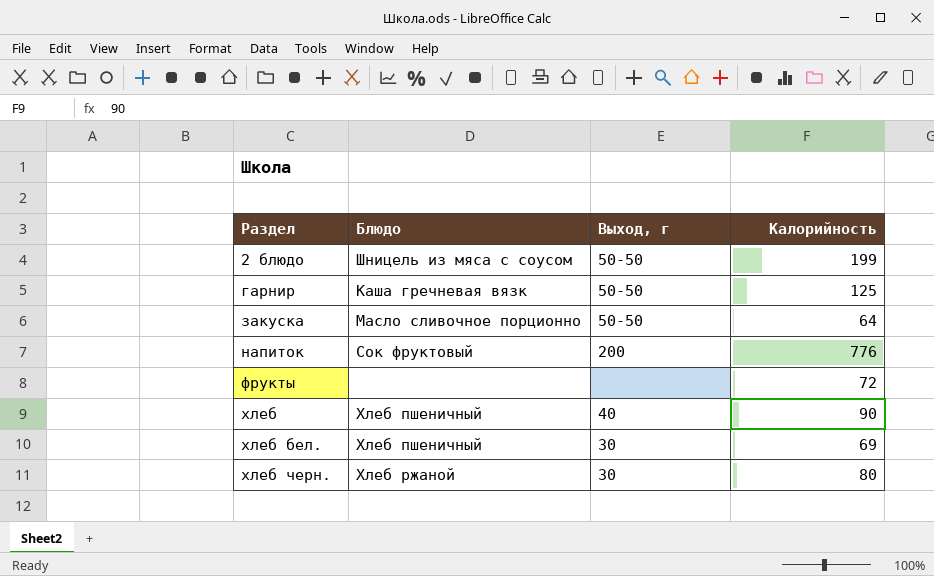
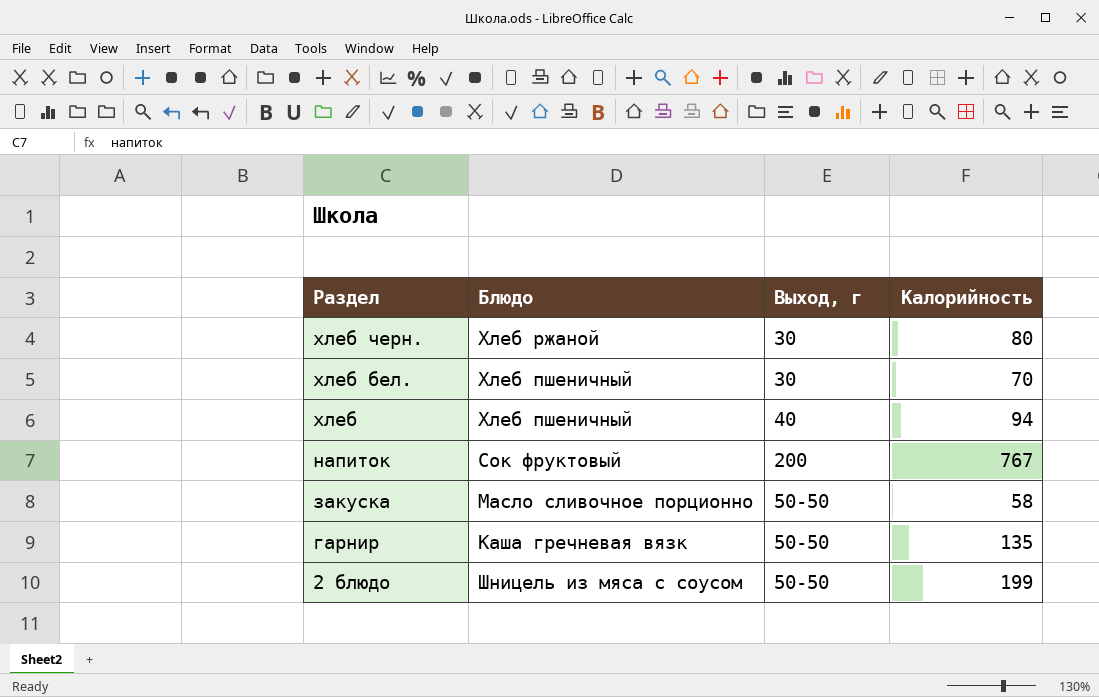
row order: Раздел ascending -> Раздел descending
row фрукты: none | none | 72 -> none
хлеб бел. | Калорийность: 69 -> 70
хлеб | Калорийность: 90 -> 94
напиток | Калорийность: 776 -> 767
закуска | Калорийность: 64 -> 58
гарнир | Калорийность: 125 -> 135

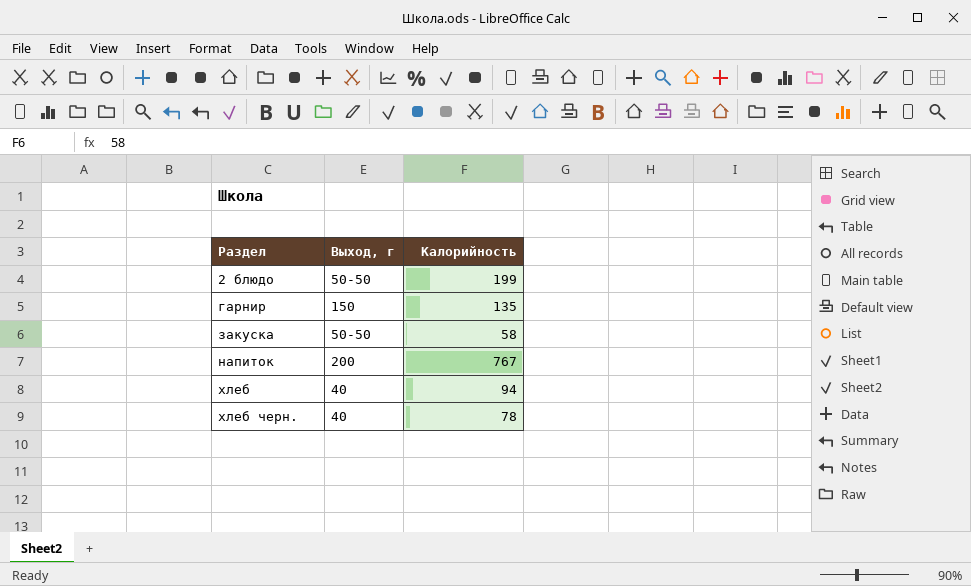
row order: Раздел descending -> Раздел ascending
column Блюдо | position: 2 -> none
row хлеб бел.: Хлеб пшеничный | 30 | 70 -> none
гарнир | Выход, г: 50-50 -> 150
хлеб черн. | Выход, г: 30 -> 40
хлеб черн. | Калорийность: 80 -> 78

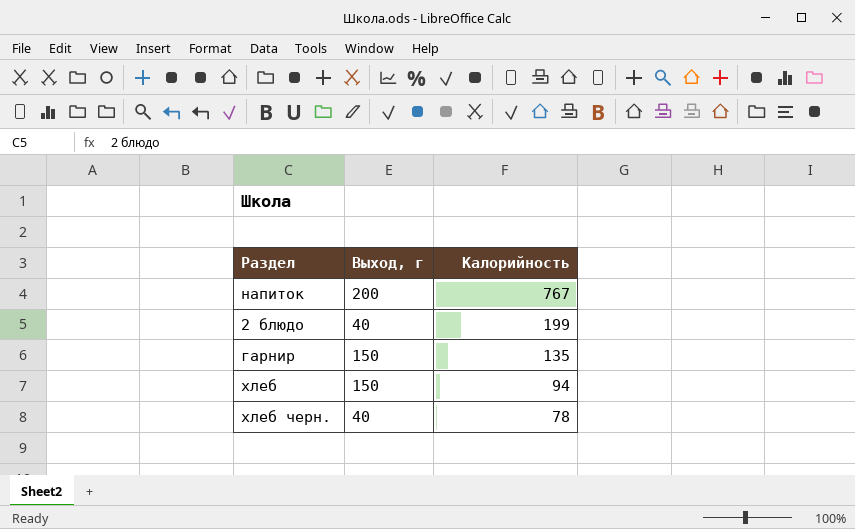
row order: Раздел ascending -> Калорийность descending
row закуска: 50-50 | 58 -> none
2 блюдо | Выход, г: 50-50 -> 40
хлеб | Выход, г: 40 -> 150

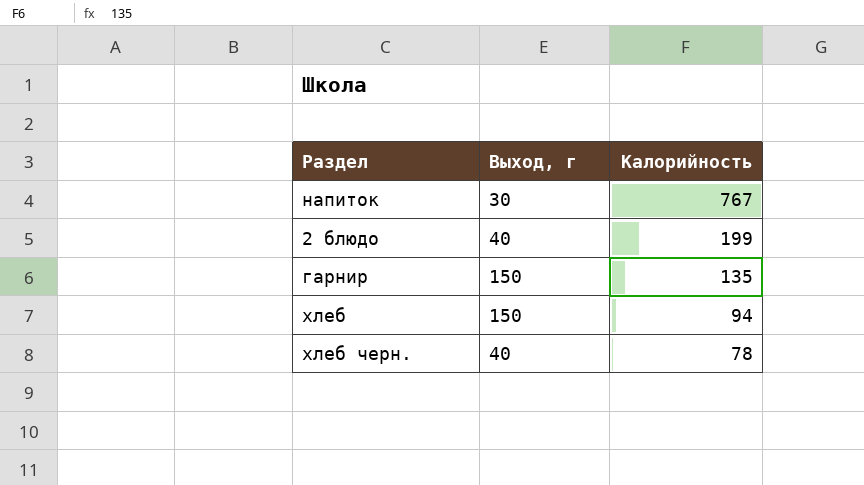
напиток | Выход, г: 200 -> 30

